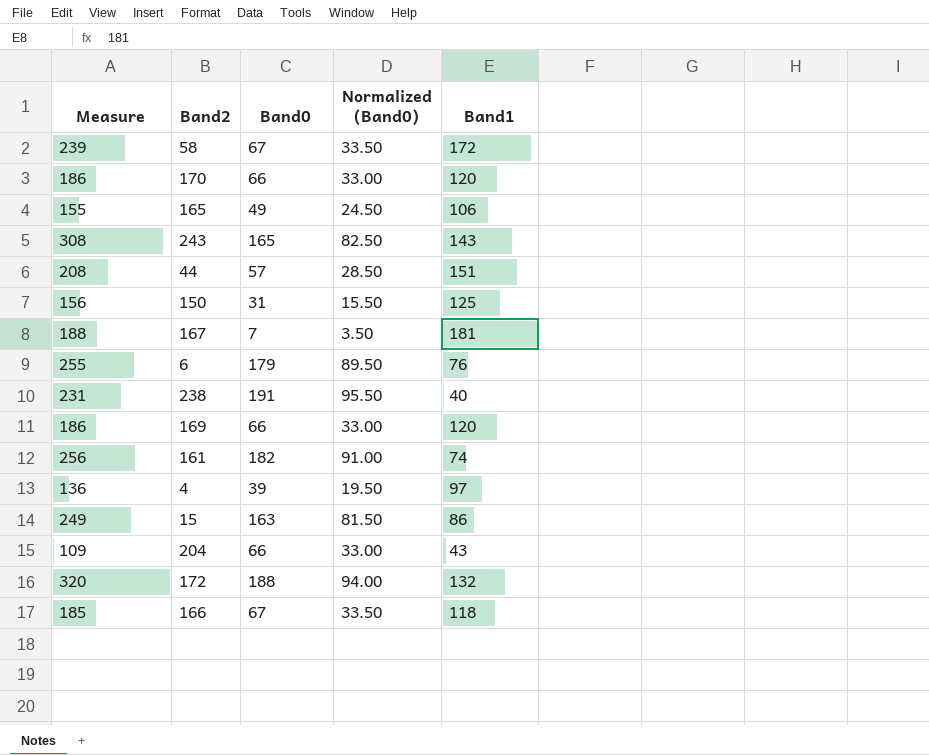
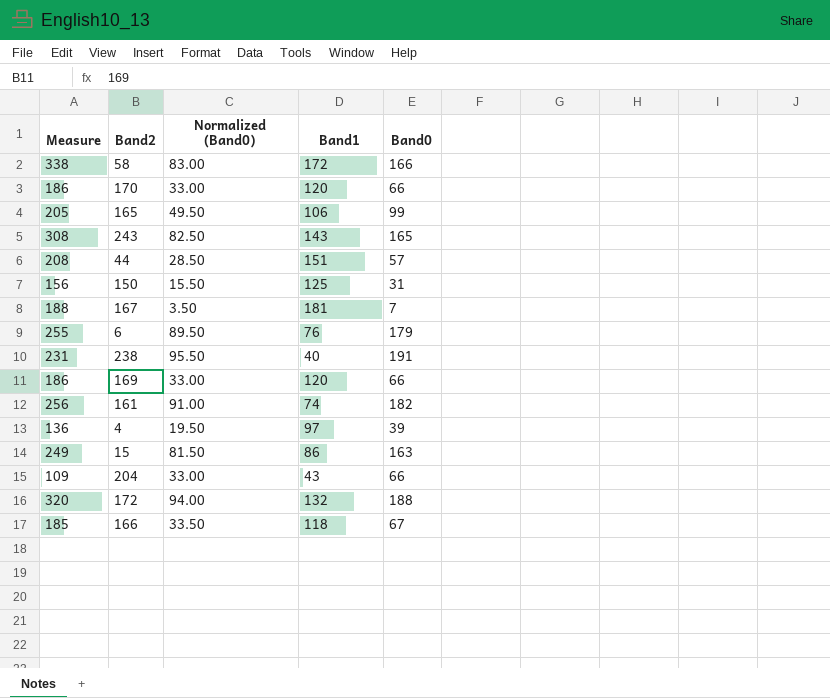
column Band0 | position: 3 -> 5
58 | Measure: 239 -> 338
58 | Normalized (Band0): 33.50 -> 83.00
58 | Band0: 67 -> 166
165 | Measure: 155 -> 205
165 | Normalized (Band0): 24.50 -> 49.50
165 | Band0: 49 -> 99

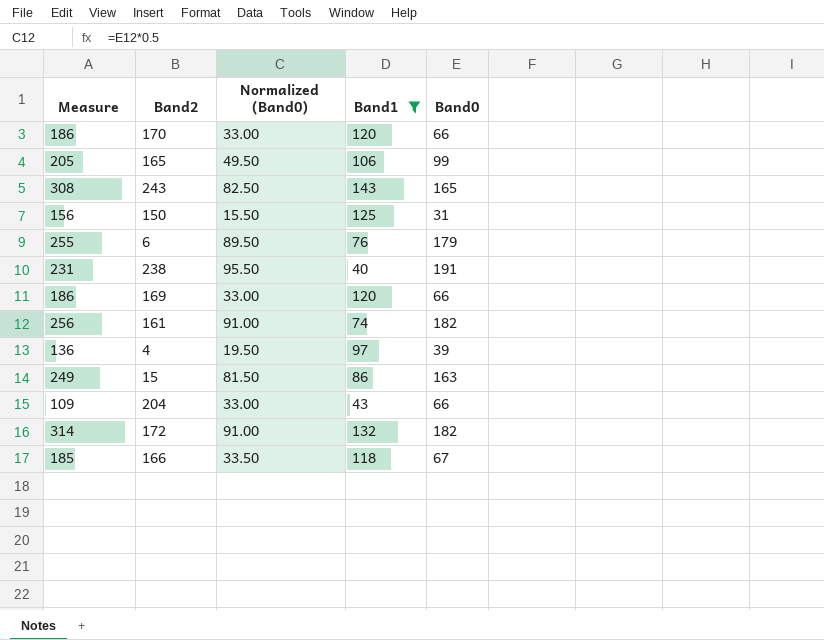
filter: none -> Band1 <= 143
172 | Measure: 320 -> 314
172 | Normalized (Band0): 94.00 -> 91.00
172 | Band0: 188 -> 182

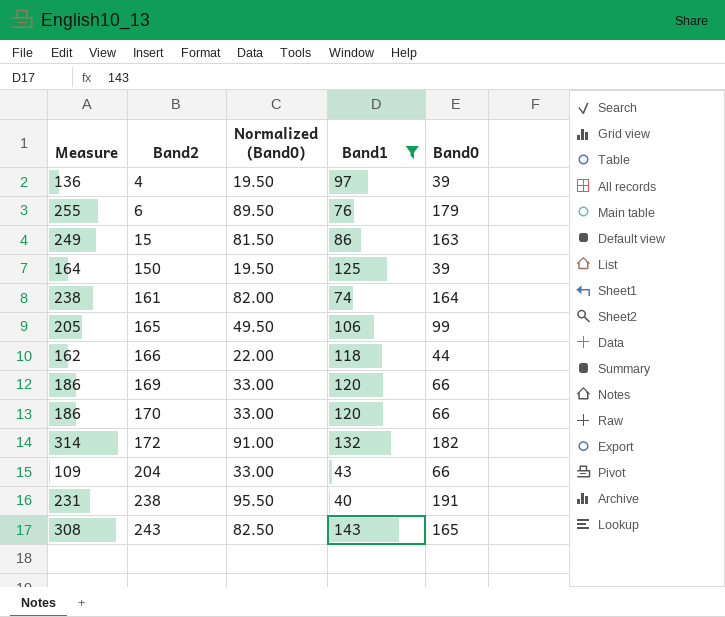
row order: none -> Band2 ascending
150 | Measure: 156 -> 164
150 | Normalized (Band0): 15.50 -> 19.50
150 | Band0: 31 -> 39
161 | Measure: 256 -> 238
161 | Normalized (Band0): 91.00 -> 82.00
161 | Band0: 182 -> 164
166 | Measure: 185 -> 162
166 | Normalized (Band0): 33.50 -> 22.00
166 | Band0: 67 -> 44

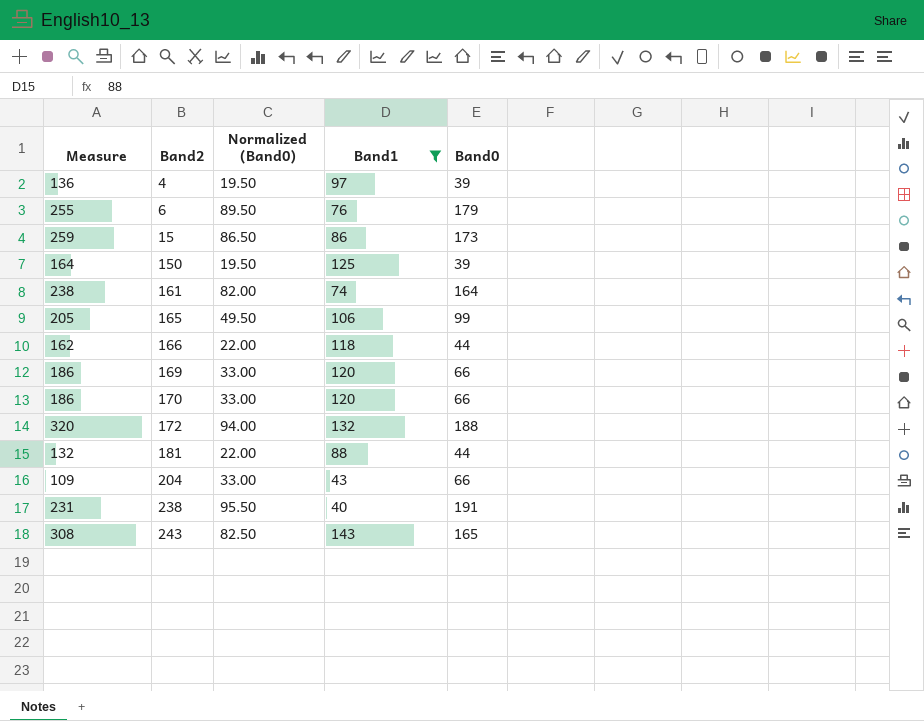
15 | Measure: 249 -> 259
15 | Normalized (Band0): 81.50 -> 86.50
15 | Band0: 163 -> 173
172 | Measure: 314 -> 320
172 | Normalized (Band0): 91.00 -> 94.00
172 | Band0: 182 -> 188
row 181: none -> 132 | 22.00 | 88 | 44

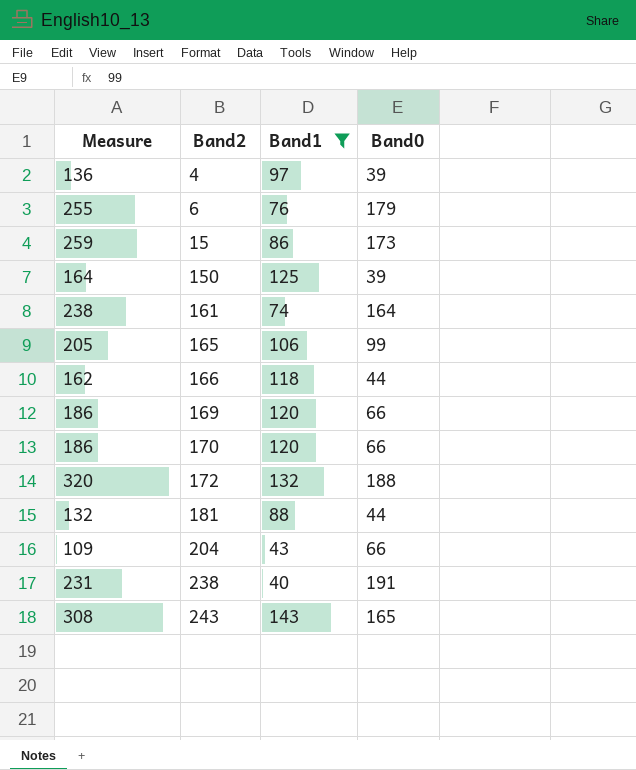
column Normalized (Band0) | formula: [Band0] * 0.5 -> none

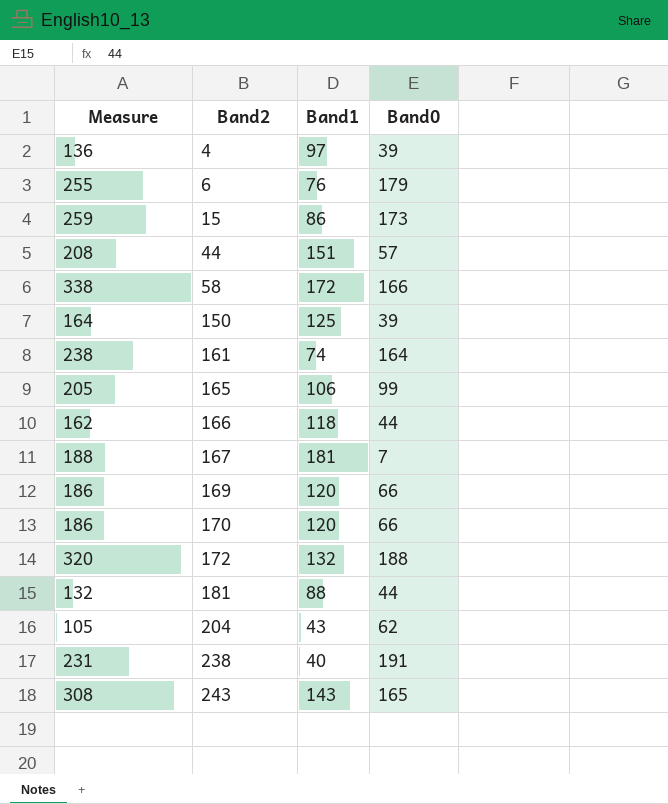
filter: Band1 <= 143 -> none
204 | Measure: 109 -> 105
204 | Band0: 66 -> 62

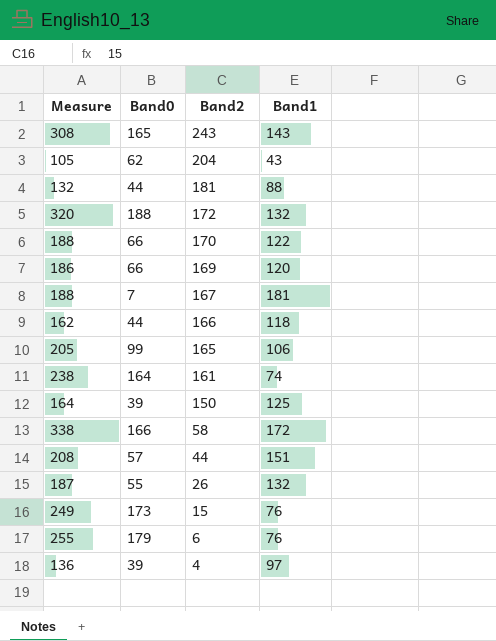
row order: Band2 ascending -> Band2 descending
column Band0 | position: 4 -> 2
row 238: 231 | 40 | 191 -> none
170 | Measure: 186 -> 188
170 | Band1: 120 -> 122
row 26: none -> 187 | 55 | 132
15 | Measure: 259 -> 249
15 | Band1: 86 -> 76

